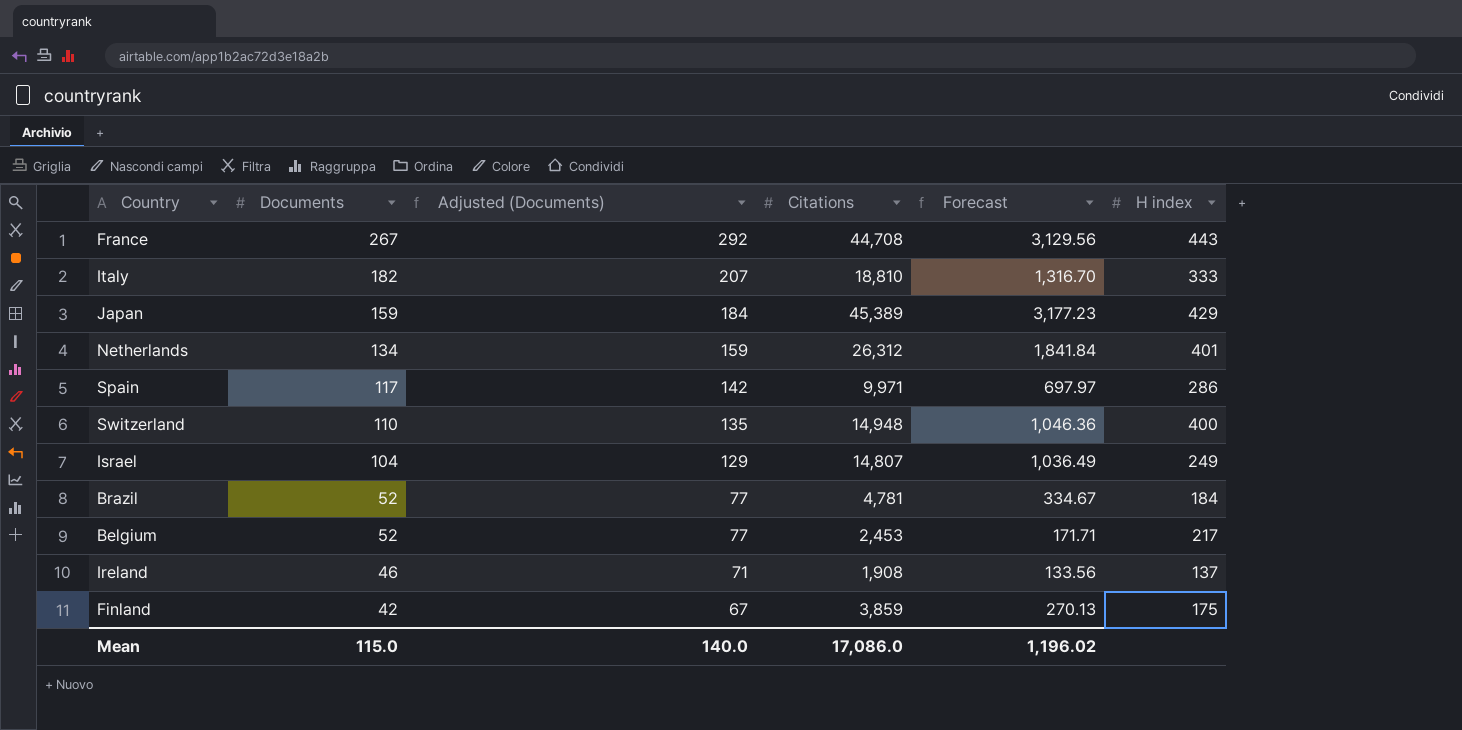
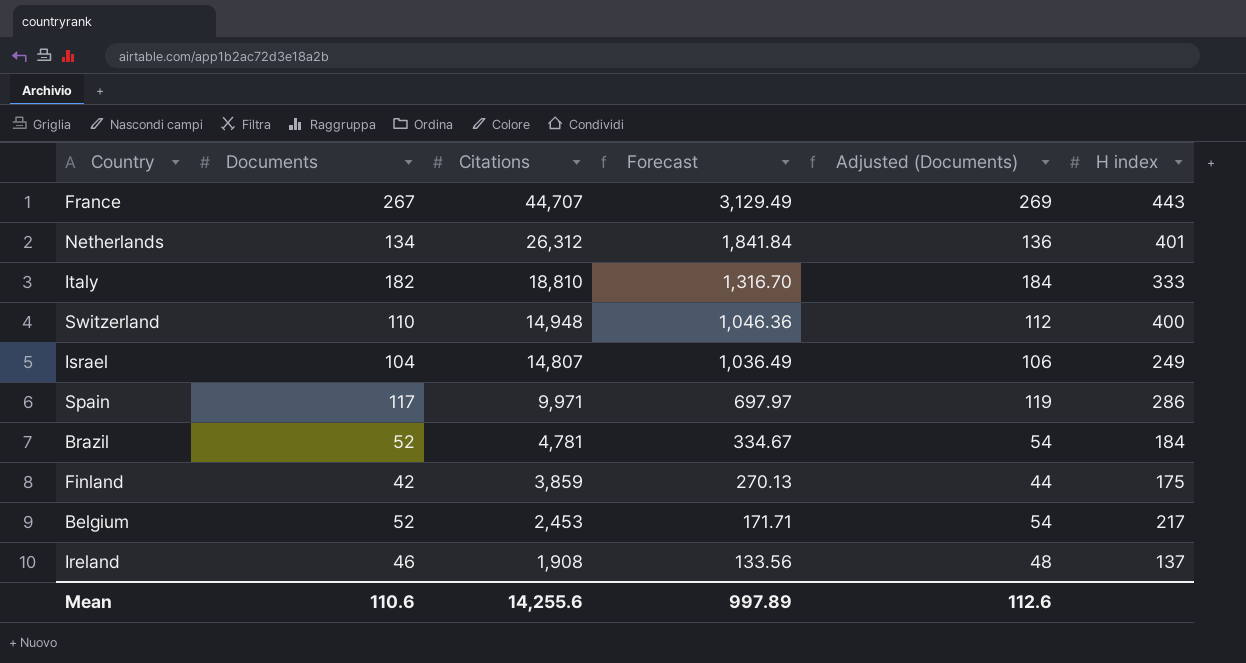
row order: Documents descending -> Citations descending
column Adjusted (Documents) | formula: [Documents] + 25 -> [Documents] + 2
column Adjusted (Documents) | position: 3 -> 5
row Japan: 159 | 184 | 45,389 | 3,177.23 | 429 -> none
France | Citations: 44,708 -> 44,707
France | Forecast: 3,129.56 -> 3,129.49
Mean | Documents: 115.0 -> 110.6
Mean | Citations: 17,086.0 -> 14,255.6
Mean | Forecast: 1,196.02 -> 997.89
Mean | Adjusted (Documents): 140.0 -> 112.6

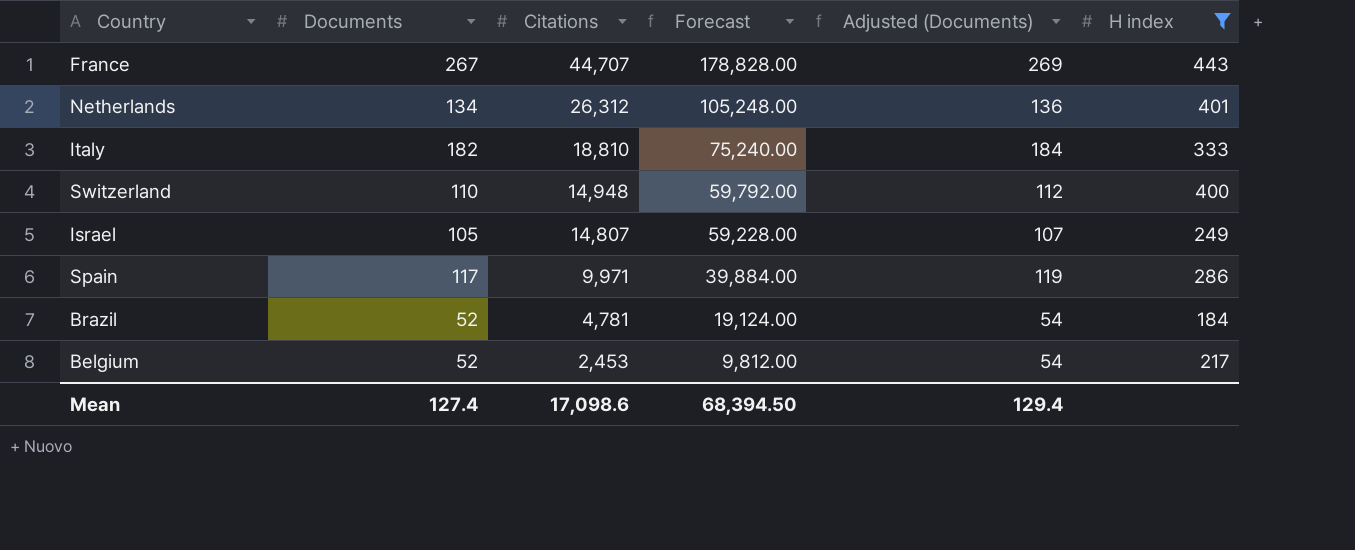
filter: none -> H index >= 184
column Forecast | formula: [Citations] * 0.07 -> [Citations] * 4
Israel | Documents: 104 -> 105
Israel | Adjusted (Documents): 106 -> 107
Mean | Documents: 110.6 -> 127.4
Mean | Citations: 14,255.6 -> 17,098.6
Mean | Forecast: 997.89 -> 68,394.50
Mean | Adjusted (Documents): 112.6 -> 129.4

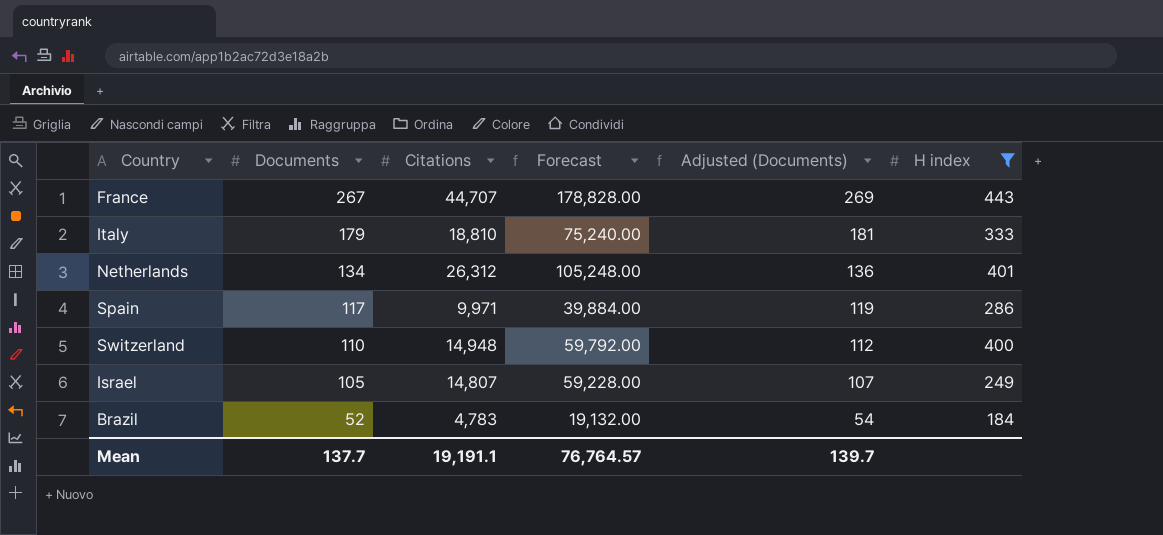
row order: Citations descending -> Documents descending
row Belgium: 52 | 2,453 | 9,812.00 | 54 | 217 -> none
Italy | Documents: 182 -> 179
Italy | Adjusted (Documents): 184 -> 181
Brazil | Citations: 4,781 -> 4,783
Brazil | Forecast: 19,124.00 -> 19,132.00
Mean | Documents: 127.4 -> 137.7
Mean | Citations: 17,098.6 -> 19,191.1
Mean | Forecast: 68,394.50 -> 76,764.57
Mean | Adjusted (Documents): 129.4 -> 139.7

